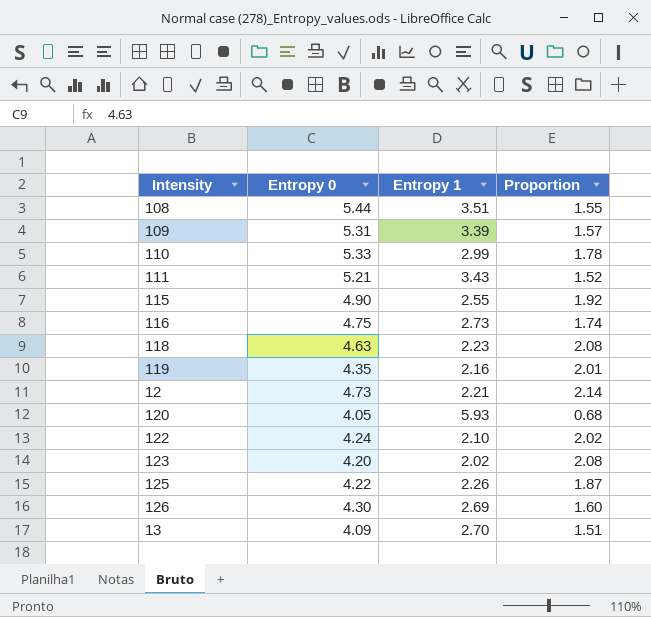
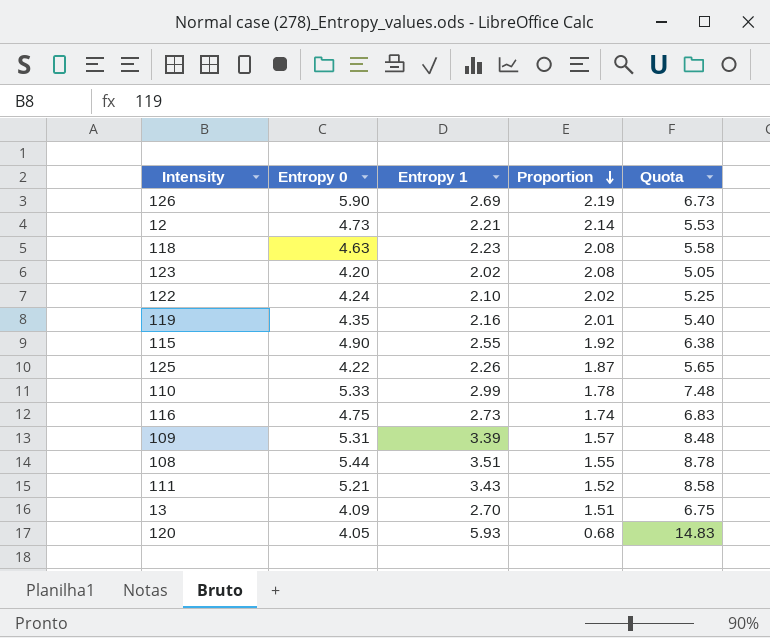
row order: none -> Proportion descending
column Quota | formula: none -> [Entropy 1] * 2.5
126 | Entropy 0: 4.30 -> 5.90
126 | Proportion: 1.60 -> 2.19

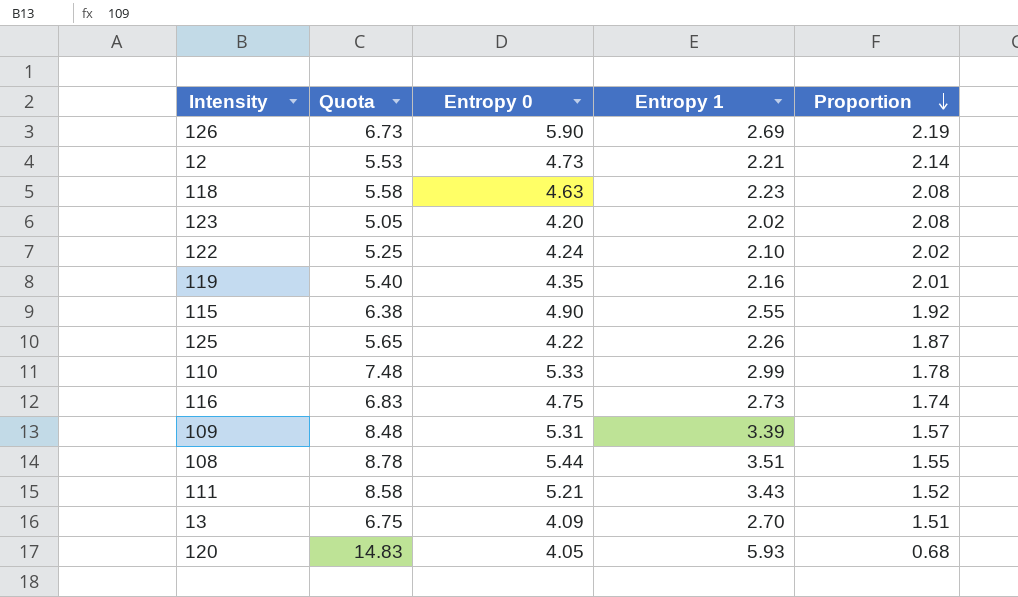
column Quota | position: 5 -> 2

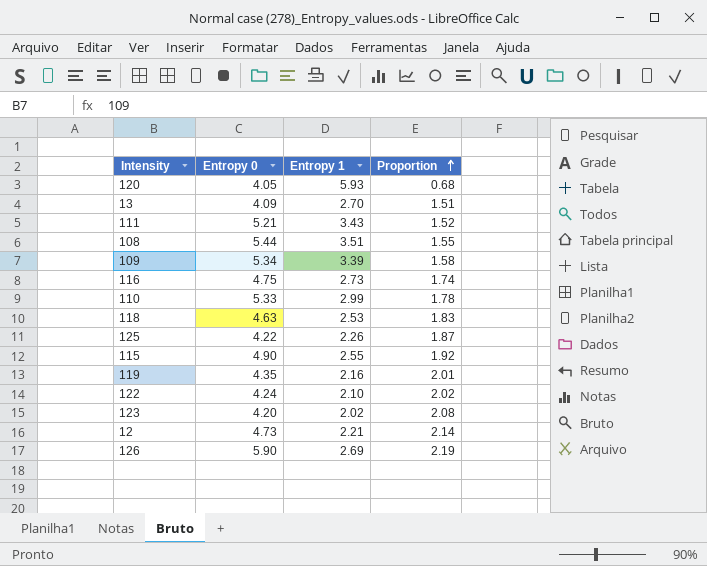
row order: Proportion descending -> Proportion ascending
column Quota | formula: [Entropy 1] * 2.5 -> none
109 | Entropy 0: 5.31 -> 5.34
109 | Proportion: 1.57 -> 1.58
118 | Entropy 1: 2.23 -> 2.53
118 | Proportion: 2.08 -> 1.83

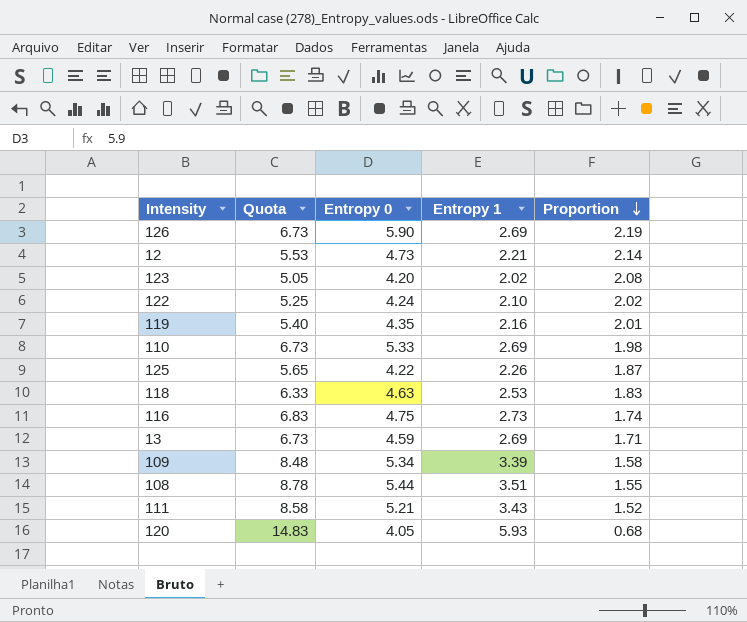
row order: Proportion ascending -> Proportion descending
column Quota | formula: none -> [Entropy 1] * 2.5
row 115: 4.90 | 2.55 | 1.92 -> none
110 | Entropy 1: 2.99 -> 2.69
110 | Proportion: 1.78 -> 1.98
13 | Entropy 0: 4.09 -> 4.59
13 | Entropy 1: 2.70 -> 2.69
13 | Proportion: 1.51 -> 1.71

